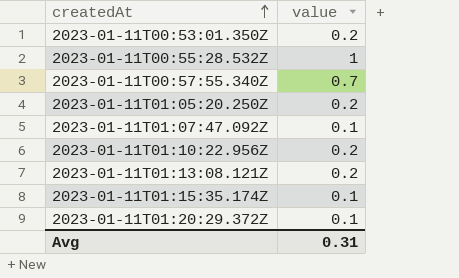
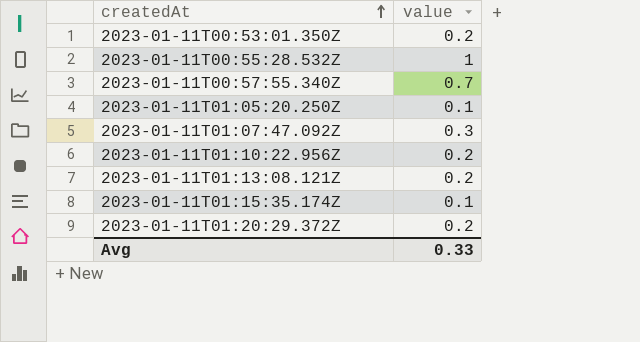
2023-01-11T01:05:20.250Z | value: 0.2 -> 0.1
2023-01-11T01:07:47.092Z | value: 0.1 -> 0.3
2023-01-11T01:20:29.372Z | value: 0.1 -> 0.2
Avg | value: 0.31 -> 0.33

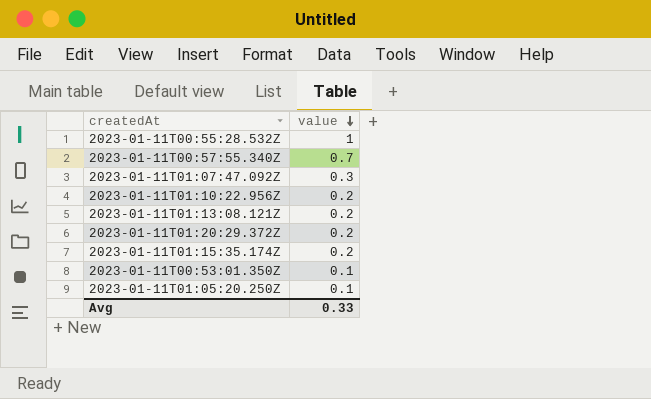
row order: createdAt ascending -> value descending
2023-01-11T01:15:35.174Z | value: 0.1 -> 0.2
2023-01-11T00:53:01.350Z | value: 0.2 -> 0.1

